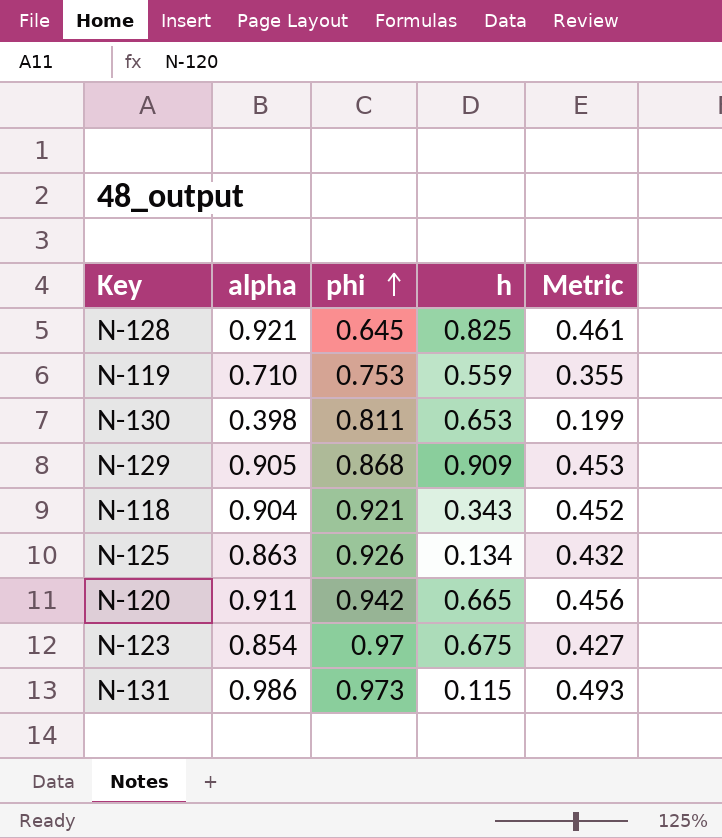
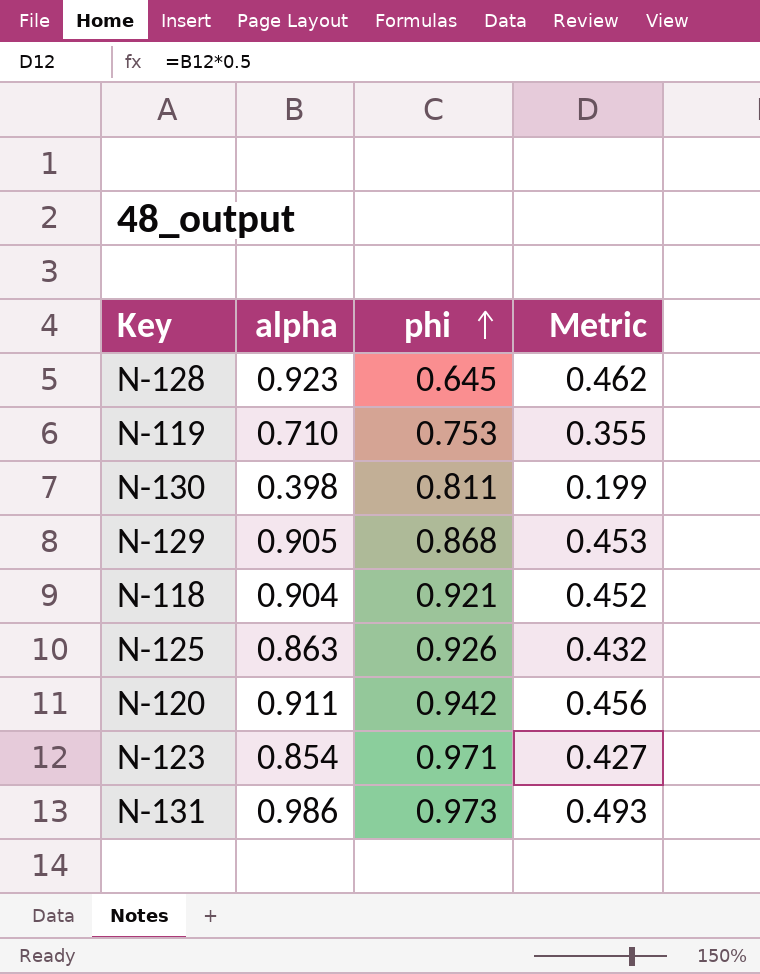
column h | position: 4 -> none
N-128 | alpha: 0.921 -> 0.923
N-128 | Metric: 0.461 -> 0.462
N-123 | phi: 0.97 -> 0.971

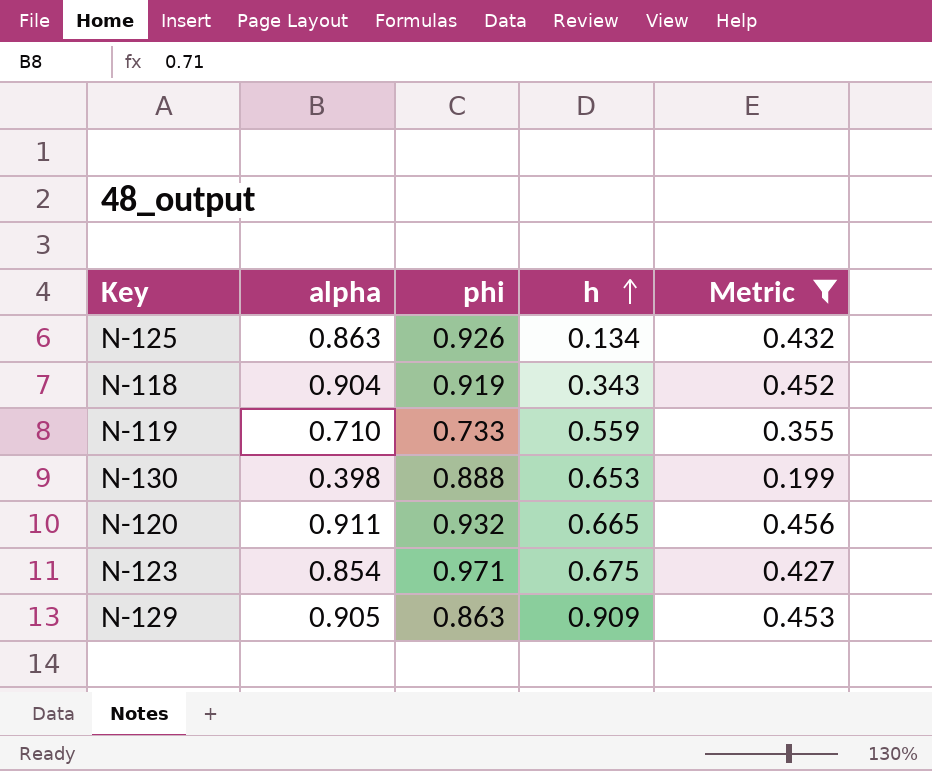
filter: none -> Metric <= 0.456
row order: phi ascending -> h ascending
column h | position: none -> 4
N-118 | phi: 0.921 -> 0.919
N-119 | phi: 0.753 -> 0.733
N-130 | phi: 0.811 -> 0.888
N-120 | phi: 0.942 -> 0.932
N-129 | phi: 0.868 -> 0.863

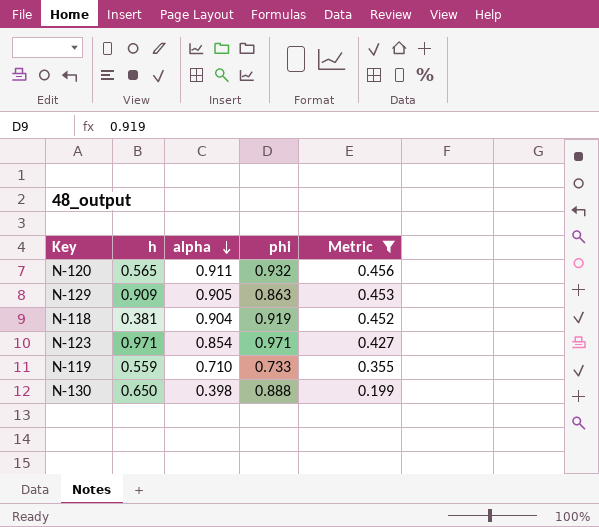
row order: h ascending -> alpha descending
column h | position: 4 -> 2
row N-125: 0.863 | 0.926 | 0.134 | 0.432 -> none
N-120 | h: 0.665 -> 0.565
N-118 | h: 0.343 -> 0.381
N-123 | h: 0.675 -> 0.971
N-130 | h: 0.653 -> 0.650

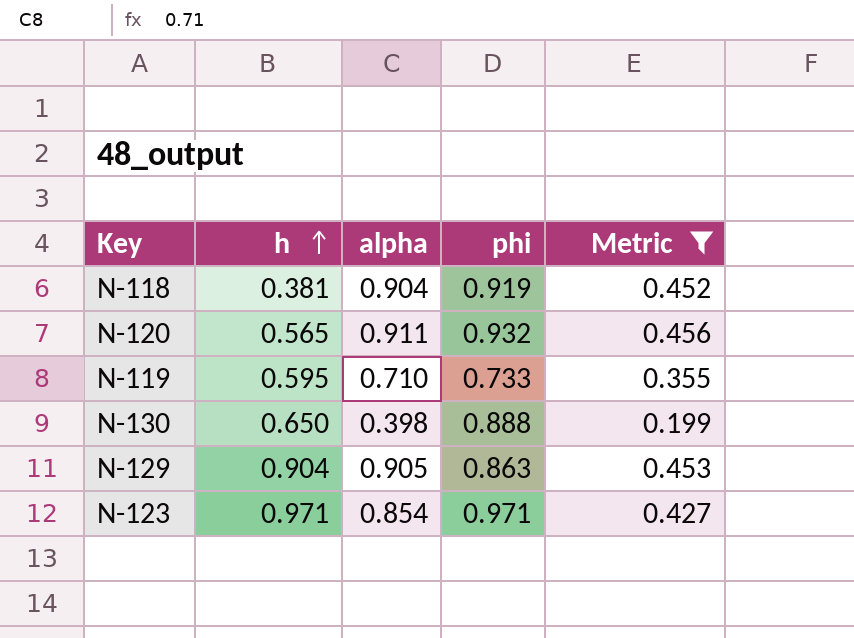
row order: alpha descending -> h ascending
N-119 | h: 0.559 -> 0.595
N-129 | h: 0.909 -> 0.904

